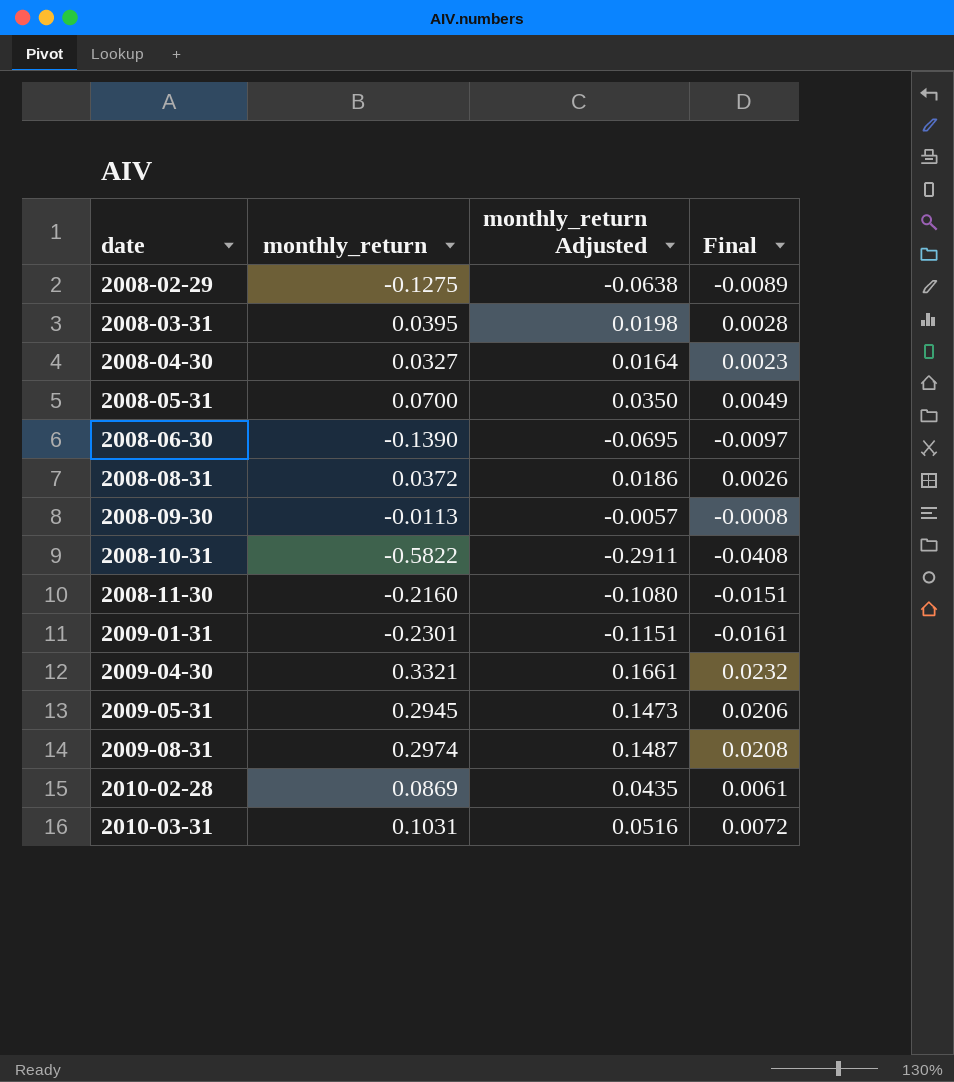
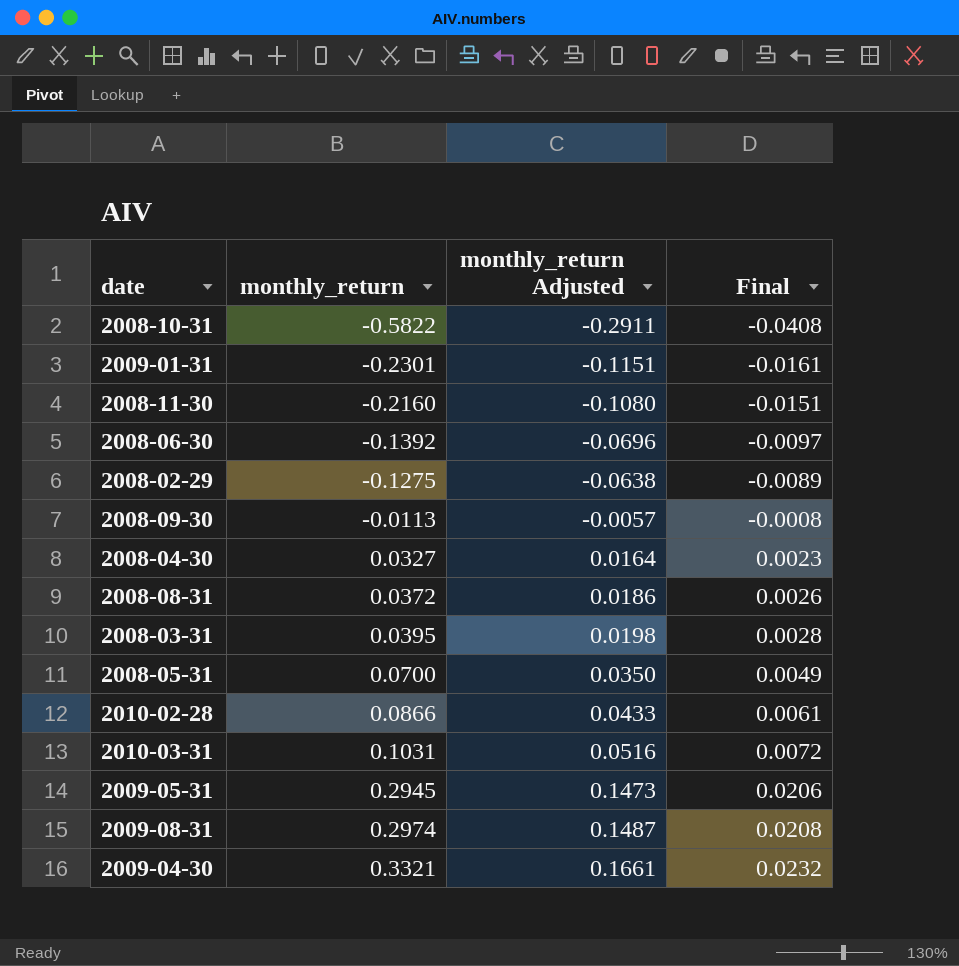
row order: date ascending -> monthly_return ascending
2008-06-30 | monthly_return: -0.1390 -> -0.1392
2008-06-30 | monthly_return Adjusted: -0.0695 -> -0.0696
2010-02-28 | monthly_return: 0.0869 -> 0.0866
2010-02-28 | monthly_return Adjusted: 0.0435 -> 0.0433

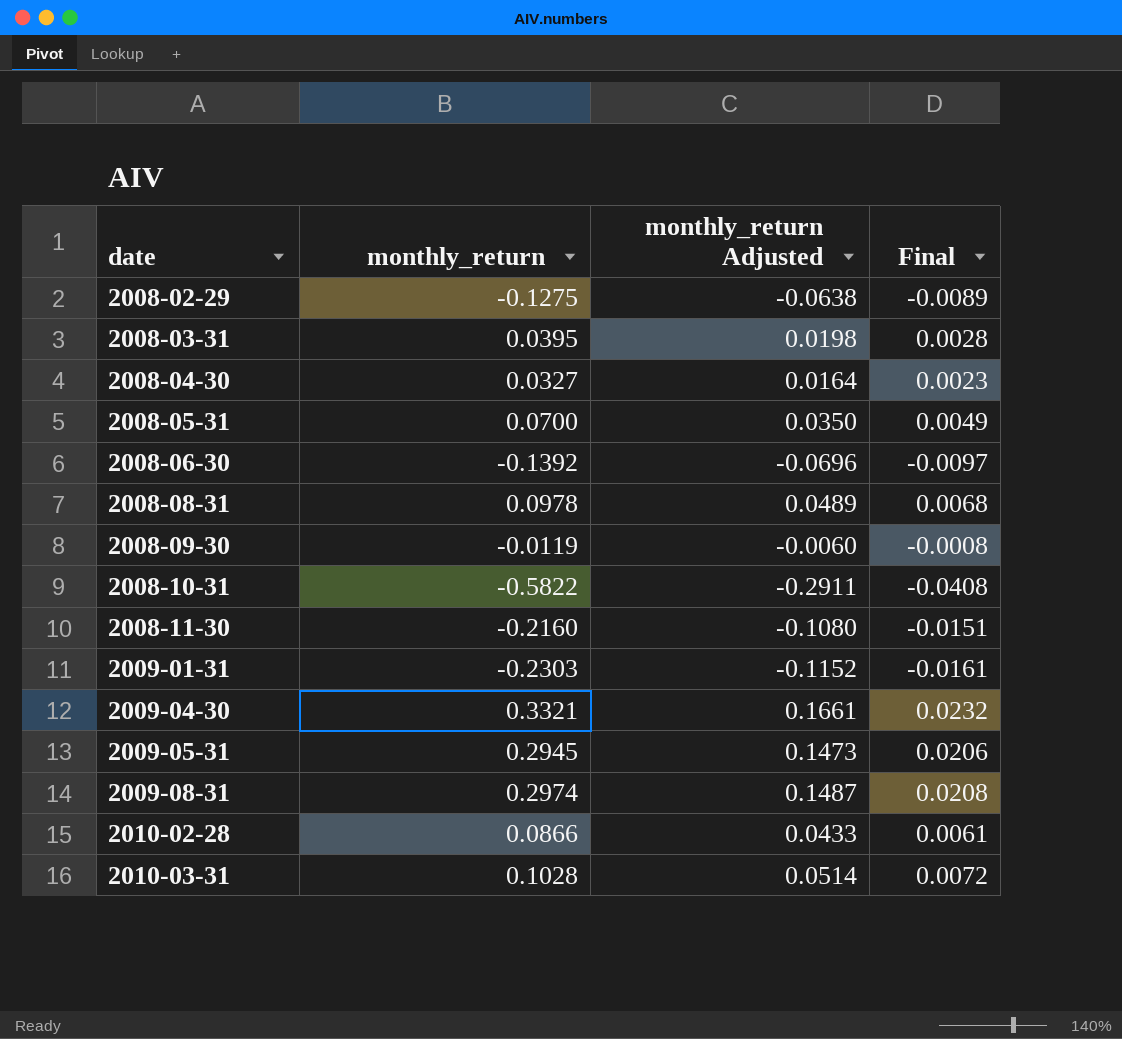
row order: monthly_return ascending -> date ascending
2008-08-31 | monthly_return: 0.0372 -> 0.0978
2008-08-31 | monthly_return Adjusted: 0.0186 -> 0.0489
2008-08-31 | Final: 0.0026 -> 0.0068
2008-09-30 | monthly_return: -0.0113 -> -0.0119
2008-09-30 | monthly_return Adjusted: -0.0057 -> -0.0060
2009-01-31 | monthly_return: -0.2301 -> -0.2303
2009-01-31 | monthly_return Adjusted: -0.1151 -> -0.1152
2010-03-31 | monthly_return: 0.1031 -> 0.1028
2010-03-31 | monthly_return Adjusted: 0.0516 -> 0.0514

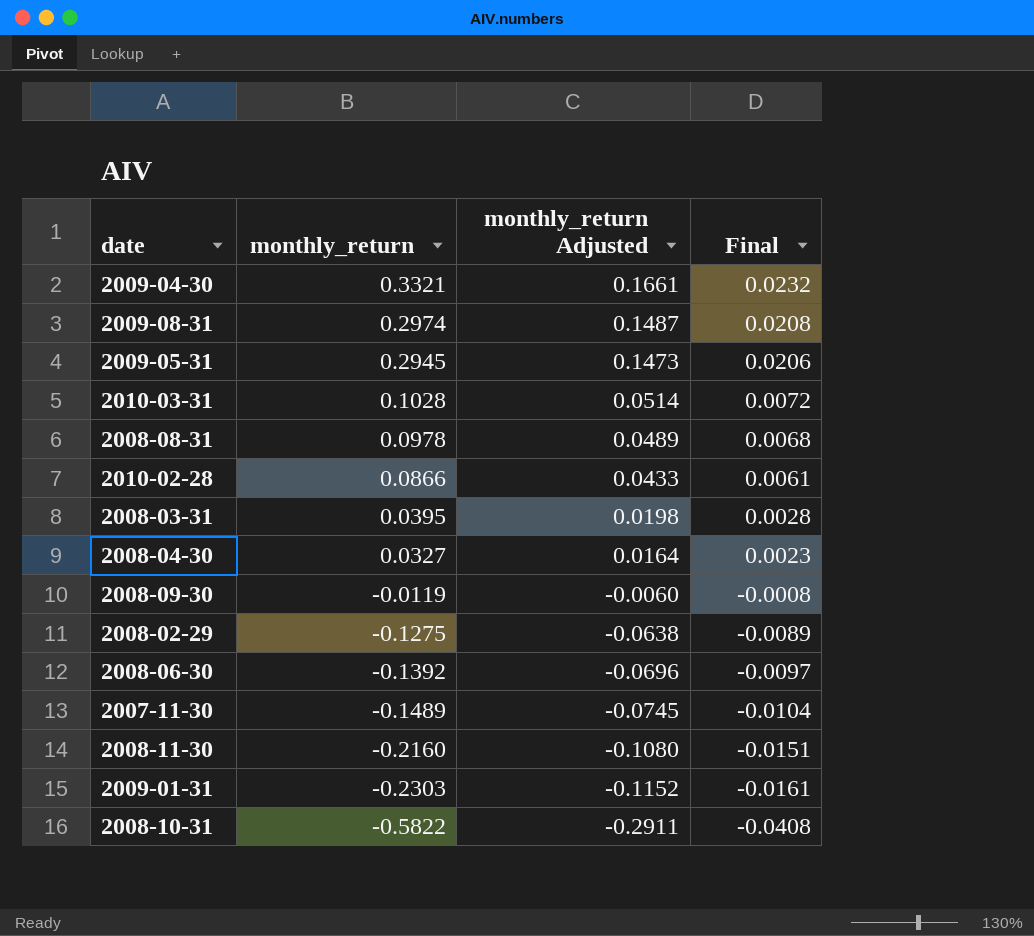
row order: date ascending -> monthly_return descending
row 2008-05-31: 0.0700 | 0.0350 | 0.0049 -> none
row 2007-11-30: none -> -0.1489 | -0.0745 | -0.0104

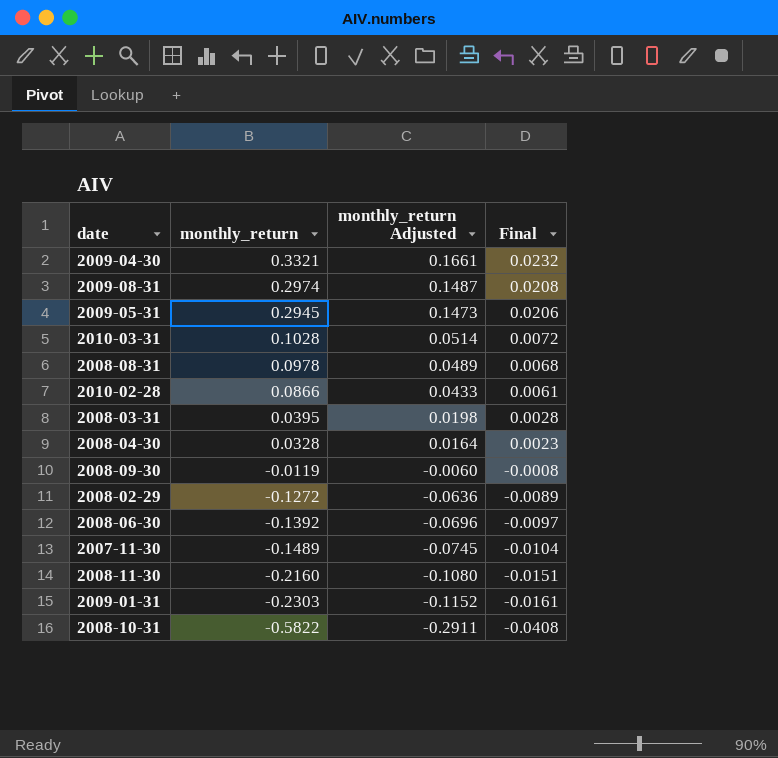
2008-04-30 | monthly_return: 0.0327 -> 0.0328
2008-02-29 | monthly_return: -0.1275 -> -0.1272
2008-02-29 | monthly_return Adjusted: -0.0638 -> -0.0636

